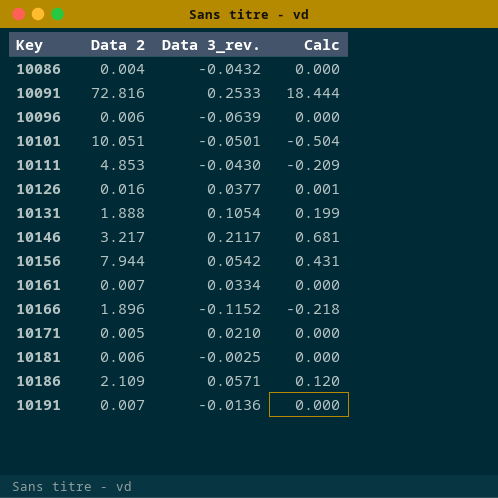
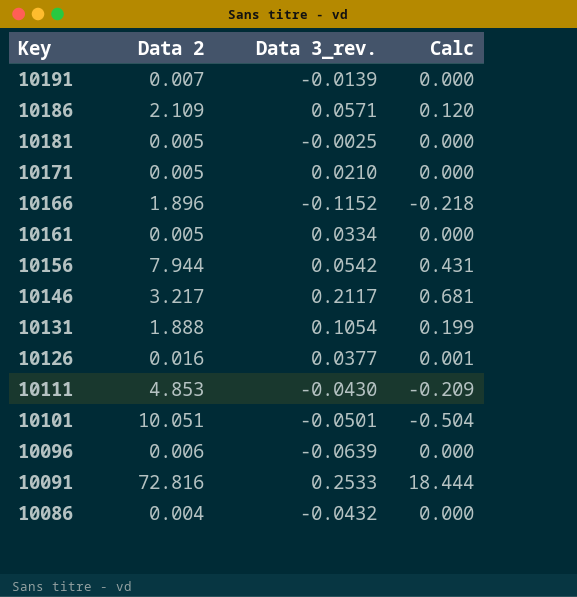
row order: Key ascending -> Key descending
10191 | Data 3_rev.: -0.0136 -> -0.0139
10181 | Data 2: 0.006 -> 0.005
10161 | Data 2: 0.007 -> 0.005

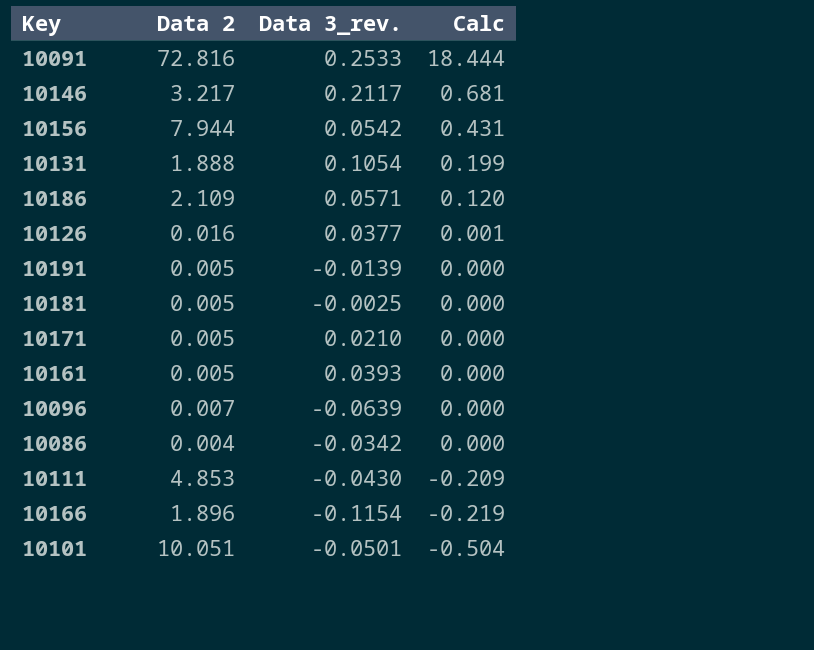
row order: Key descending -> Calc descending
10191 | Data 2: 0.007 -> 0.005
10161 | Data 3_rev.: 0.0334 -> 0.0393
10096 | Data 2: 0.006 -> 0.007
10086 | Data 3_rev.: -0.0432 -> -0.0342
10166 | Data 3_rev.: -0.1152 -> -0.1154
10166 | Calc: -0.218 -> -0.219

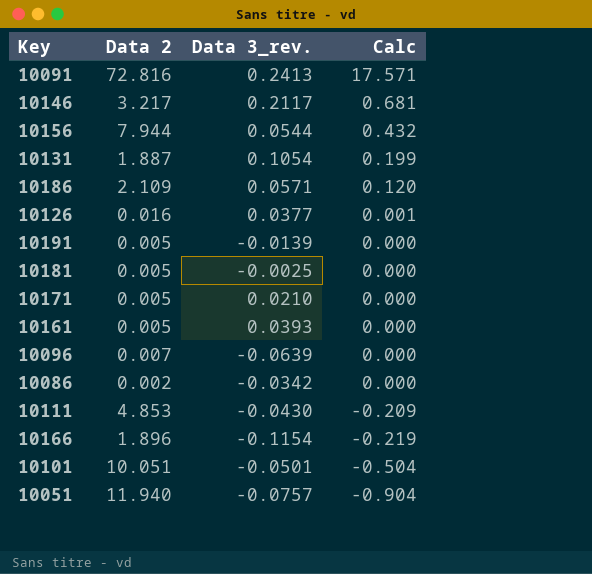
10091 | Data 3_rev.: 0.2533 -> 0.2413
10091 | Calc: 18.444 -> 17.571
10156 | Data 3_rev.: 0.0542 -> 0.0544
10156 | Calc: 0.431 -> 0.432
10131 | Data 2: 1.888 -> 1.887
10086 | Data 2: 0.004 -> 0.002
row 10051: none -> 11.940 | -0.0757 | -0.904

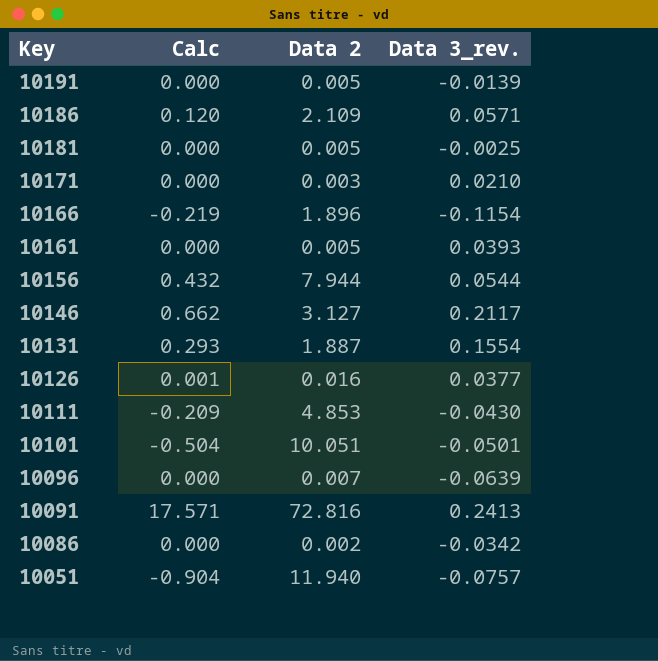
row order: Calc descending -> Key descending
column Calc | position: 4 -> 2
10171 | Data 2: 0.005 -> 0.003
10146 | Calc: 0.681 -> 0.662
10146 | Data 2: 3.217 -> 3.127
10131 | Calc: 0.199 -> 0.293
10131 | Data 3_rev.: 0.1054 -> 0.1554

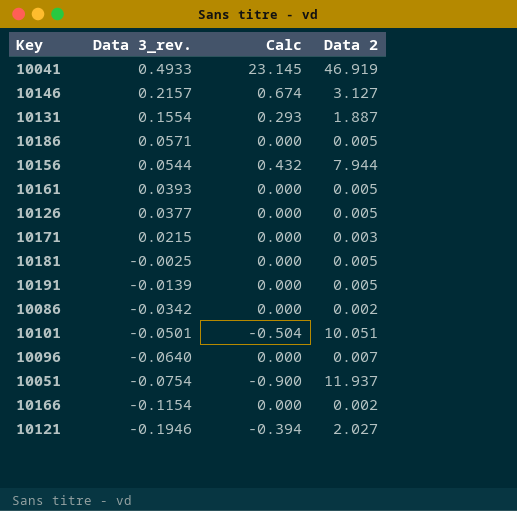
row order: Key descending -> Data 3_rev. descending
column Data 3_rev. | position: 4 -> 2
row 10111: -0.209 | 4.853 | -0.0430 -> none
row 10091: 17.571 | 72.816 | 0.2413 -> none
row 10041: none -> 0.4933 | 23.145 | 46.919
10146 | Data 3_rev.: 0.2117 -> 0.2157
10146 | Calc: 0.662 -> 0.674
10186 | Calc: 0.120 -> 0.000
10186 | Data 2: 2.109 -> 0.005
10126 | Calc: 0.001 -> 0.000
10126 | Data 2: 0.016 -> 0.005
10171 | Data 3_rev.: 0.0210 -> 0.0215
10096 | Data 3_rev.: -0.0639 -> -0.0640
10051 | Data 3_rev.: -0.0757 -> -0.0754
10051 | Calc: -0.904 -> -0.900
10051 | Data 2: 11.940 -> 11.937
10166 | Calc: -0.219 -> 0.000
10166 | Data 2: 1.896 -> 0.002
row 10121: none -> -0.1946 | -0.394 | 2.027

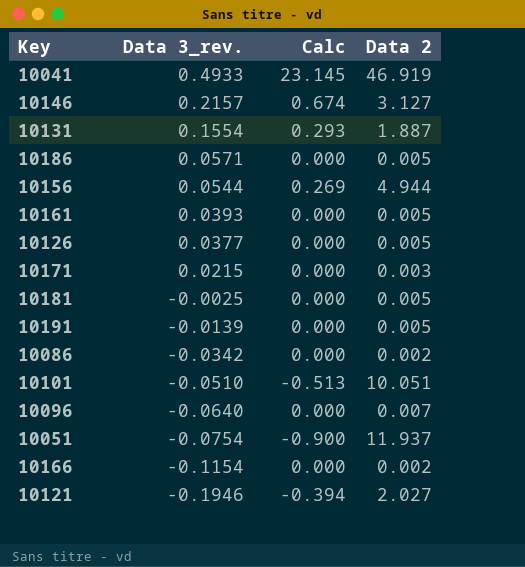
10156 | Calc: 0.432 -> 0.269
10156 | Data 2: 7.944 -> 4.944
10101 | Data 3_rev.: -0.0501 -> -0.0510
10101 | Calc: -0.504 -> -0.513

